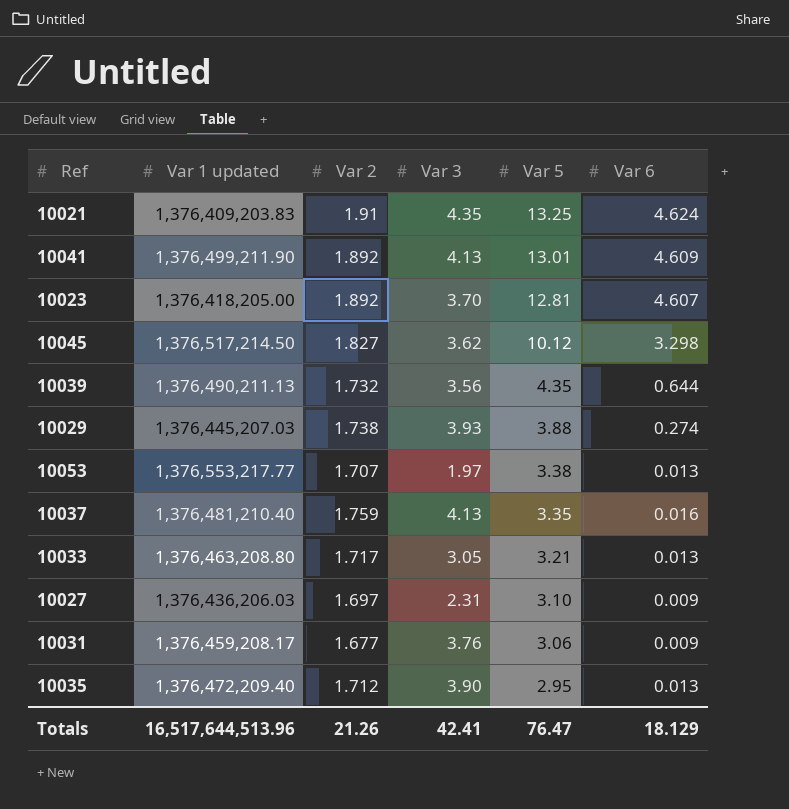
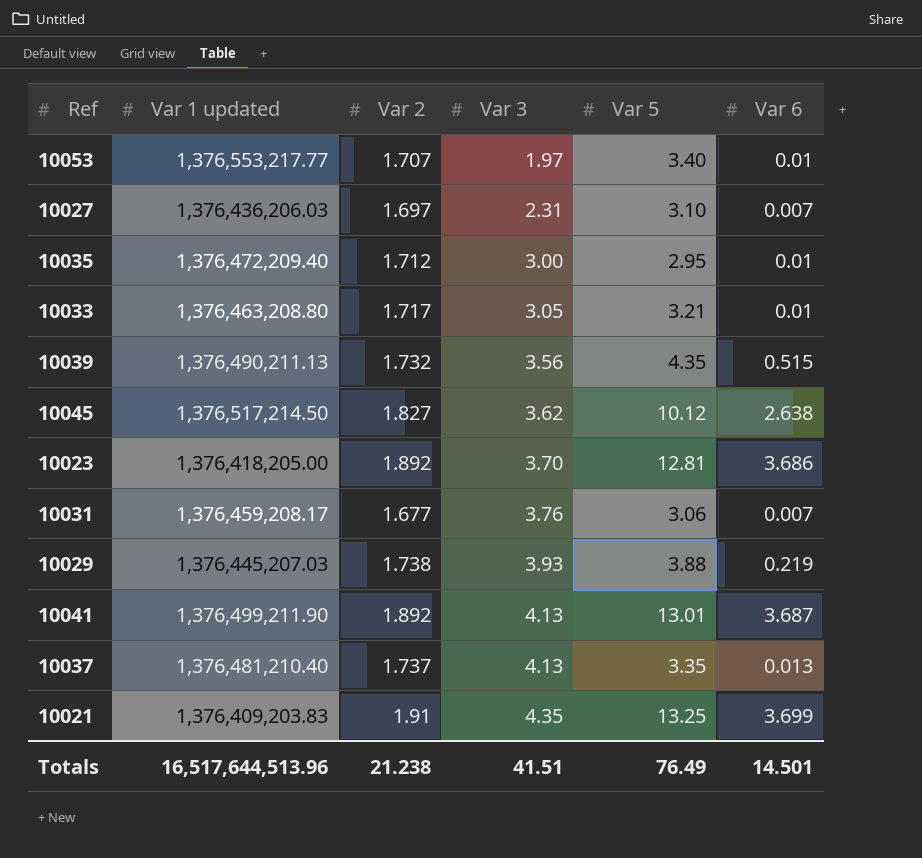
row order: Var 5 descending -> Var 3 ascending
10053 | Var 5: 3.38 -> 3.40
10053 | Var 6: 0.013 -> 0.01
10027 | Var 6: 0.009 -> 0.007
10035 | Var 3: 3.90 -> 3.00
10035 | Var 6: 0.013 -> 0.01
10033 | Var 6: 0.013 -> 0.01
10039 | Var 6: 0.644 -> 0.515
10045 | Var 6: 3.298 -> 2.638
10023 | Var 6: 4.607 -> 3.686
10031 | Var 6: 0.009 -> 0.007
10029 | Var 6: 0.274 -> 0.219
10041 | Var 6: 4.609 -> 3.687
10037 | Var 2: 1.759 -> 1.737
10037 | Var 6: 0.016 -> 0.013
10021 | Var 6: 4.624 -> 3.699
Totals | Var 2: 21.26 -> 21.238
Totals | Var 3: 42.41 -> 41.51
Totals | Var 5: 76.47 -> 76.49
Totals | Var 6: 18.129 -> 14.501

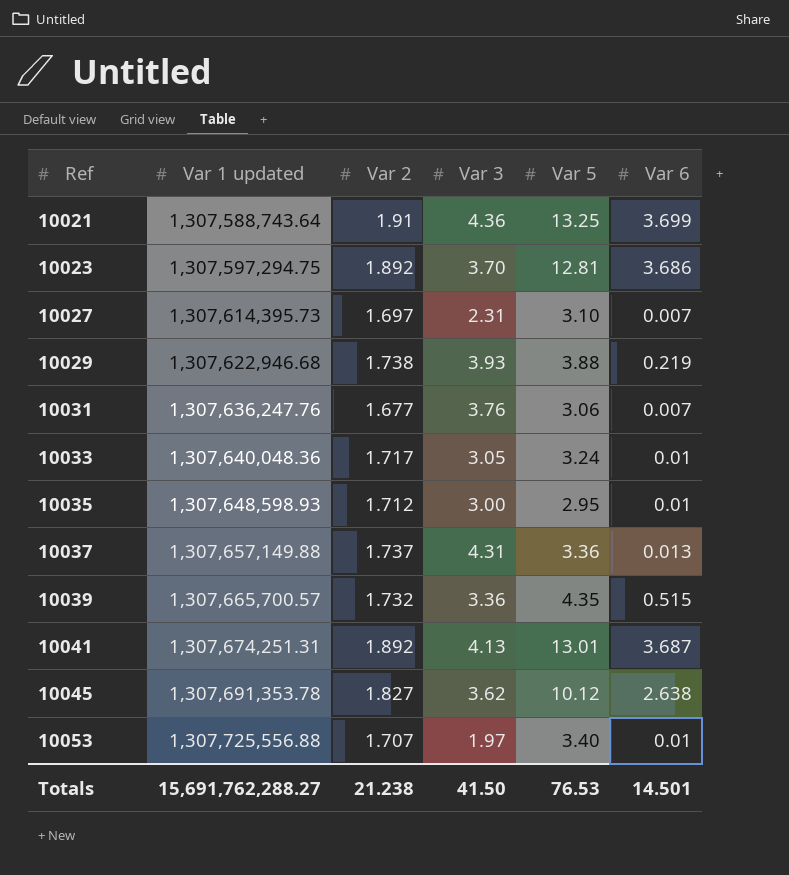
row order: Var 3 ascending -> Ref ascending
10021 | Var 1 updated: 1,376,409,203.83 -> 1,307,588,743.64
10021 | Var 3: 4.35 -> 4.36
10023 | Var 1 updated: 1,376,418,205.00 -> 1,307,597,294.75
10027 | Var 1 updated: 1,376,436,206.03 -> 1,307,614,395.73
10029 | Var 1 updated: 1,376,445,207.03 -> 1,307,622,946.68
10031 | Var 1 updated: 1,376,459,208.17 -> 1,307,636,247.76
10033 | Var 1 updated: 1,376,463,208.80 -> 1,307,640,048.36
10033 | Var 5: 3.21 -> 3.24
10035 | Var 1 updated: 1,376,472,209.40 -> 1,307,648,598.93
10037 | Var 1 updated: 1,376,481,210.40 -> 1,307,657,149.88
10037 | Var 3: 4.13 -> 4.31
10037 | Var 5: 3.35 -> 3.36
10039 | Var 1 updated: 1,376,490,211.13 -> 1,307,665,700.57
10039 | Var 3: 3.56 -> 3.36
10041 | Var 1 updated: 1,376,499,211.90 -> 1,307,674,251.31
10045 | Var 1 updated: 1,376,517,214.50 -> 1,307,691,353.78
10053 | Var 1 updated: 1,376,553,217.77 -> 1,307,725,556.88
Totals | Var 1 updated: 16,517,644,513.96 -> 15,691,762,288.27
Totals | Var 3: 41.51 -> 41.50
Totals | Var 5: 76.49 -> 76.53

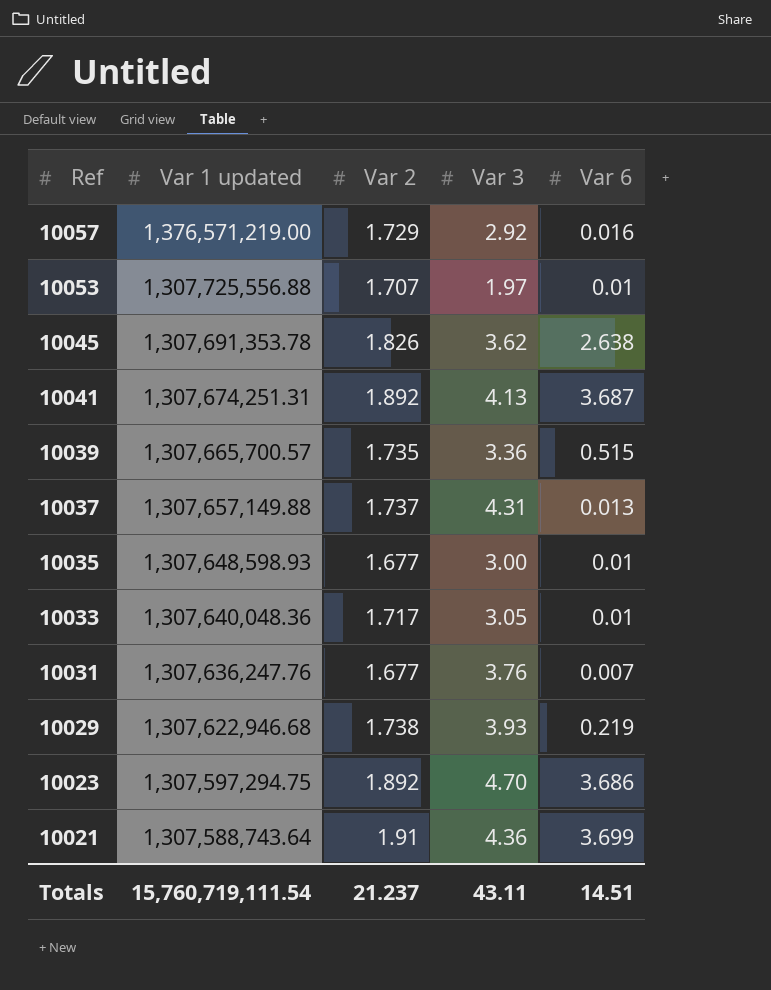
row order: Ref ascending -> Ref descending
column Var 5 | position: 5 -> none
row 10027: 1,307,614,395.73 | 1.697 | 2.31 | 3.10 | 0.007 -> none
row 10057: none -> 1,376,571,219.00 | 1.729 | 2.92 | 0.016
10045 | Var 2: 1.827 -> 1.826
10039 | Var 2: 1.732 -> 1.735
10035 | Var 2: 1.712 -> 1.677
10023 | Var 3: 3.70 -> 4.70
Totals | Var 1 updated: 15,691,762,288.27 -> 15,760,719,111.54
Totals | Var 2: 21.238 -> 21.237
Totals | Var 3: 41.50 -> 43.11
Totals | Var 6: 14.501 -> 14.51

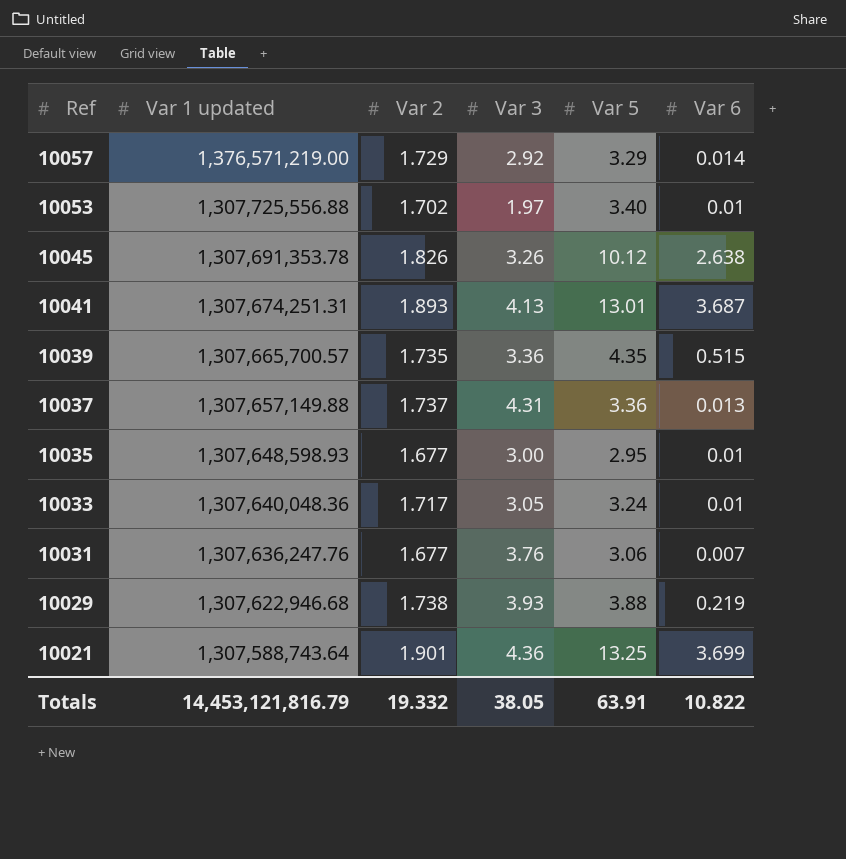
column Var 5 | position: none -> 5
row 10023: 1,307,597,294.75 | 1.892 | 4.70 | 3.686 -> none
10057 | Var 6: 0.016 -> 0.014
10053 | Var 2: 1.707 -> 1.702
10045 | Var 3: 3.62 -> 3.26
10041 | Var 2: 1.892 -> 1.893
10021 | Var 2: 1.91 -> 1.901
Totals | Var 1 updated: 15,760,719,111.54 -> 14,453,121,816.79
Totals | Var 2: 21.237 -> 19.332
Totals | Var 3: 43.11 -> 38.05
Totals | Var 6: 14.51 -> 10.822

